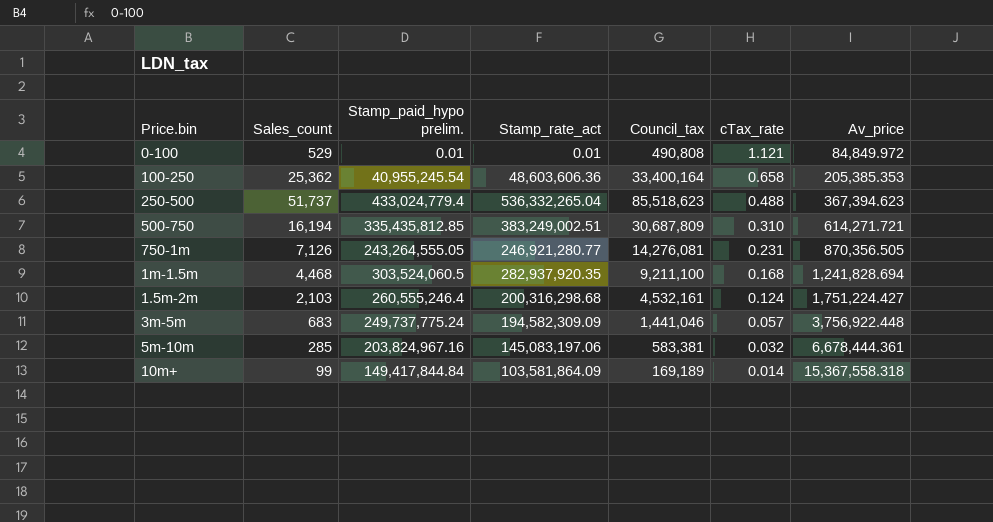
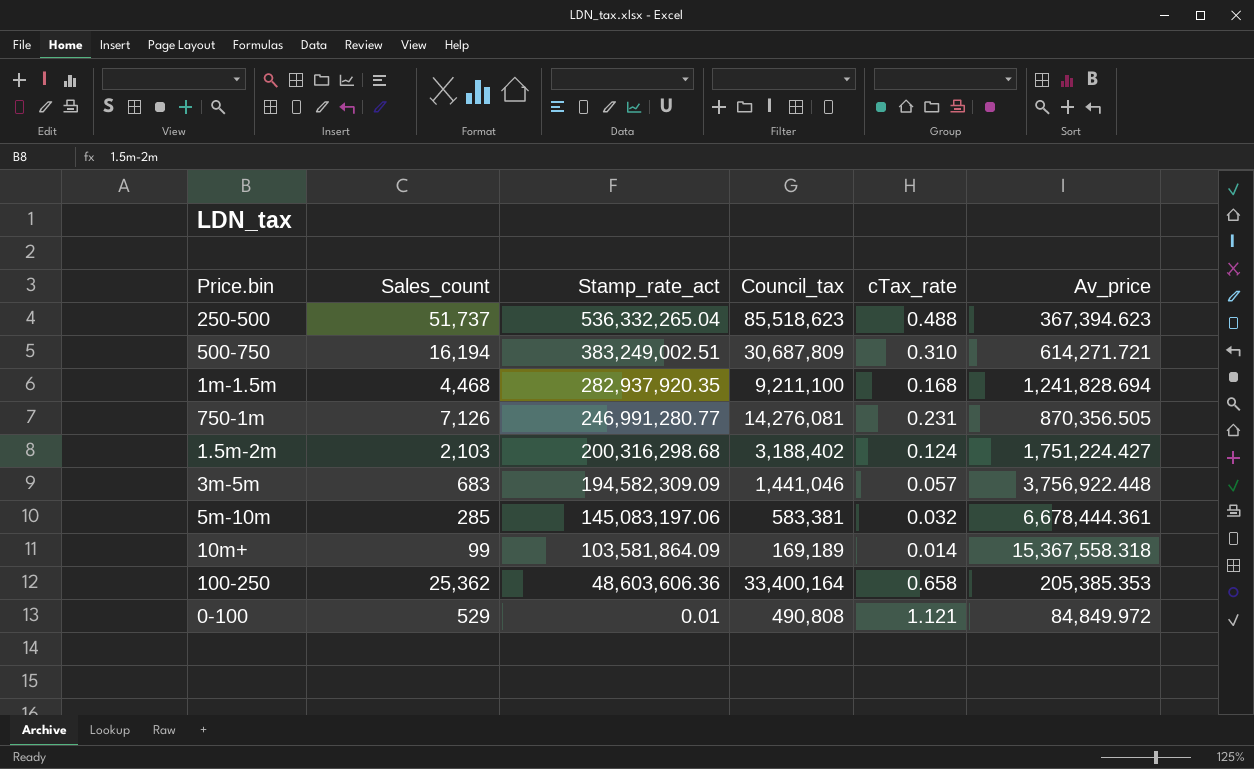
row order: cTax_rate descending -> Stamp_rate_act descending
column Stamp_paid_hypo prelim. | position: 3 -> none
750-1m | Stamp_rate_act: 246,921,280.77 -> 246,991,280.77
1.5m-2m | Council_tax: 4,532,161 -> 3,188,402

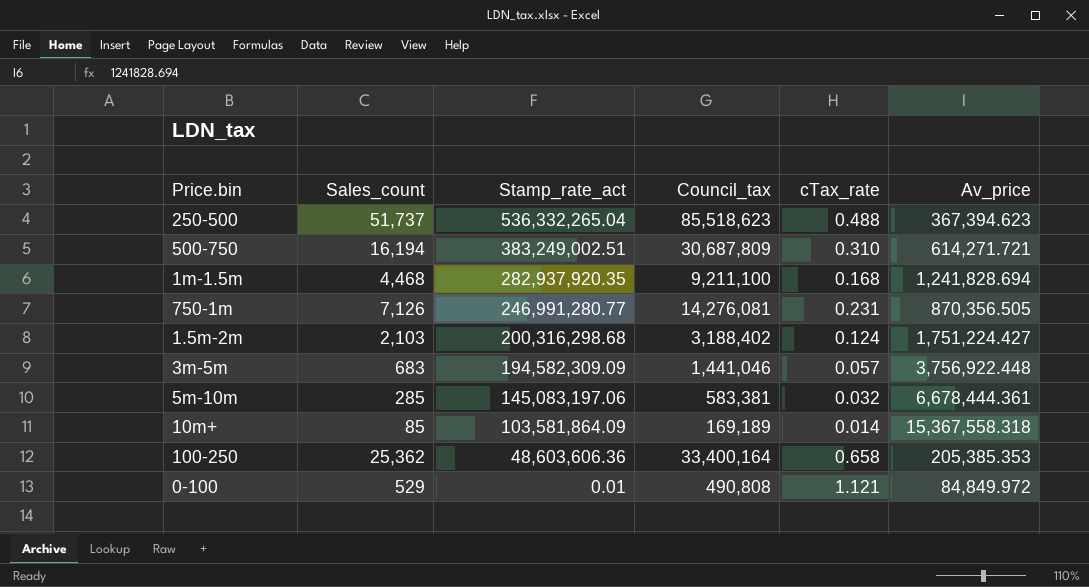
10m+ | Sales_count: 99 -> 85

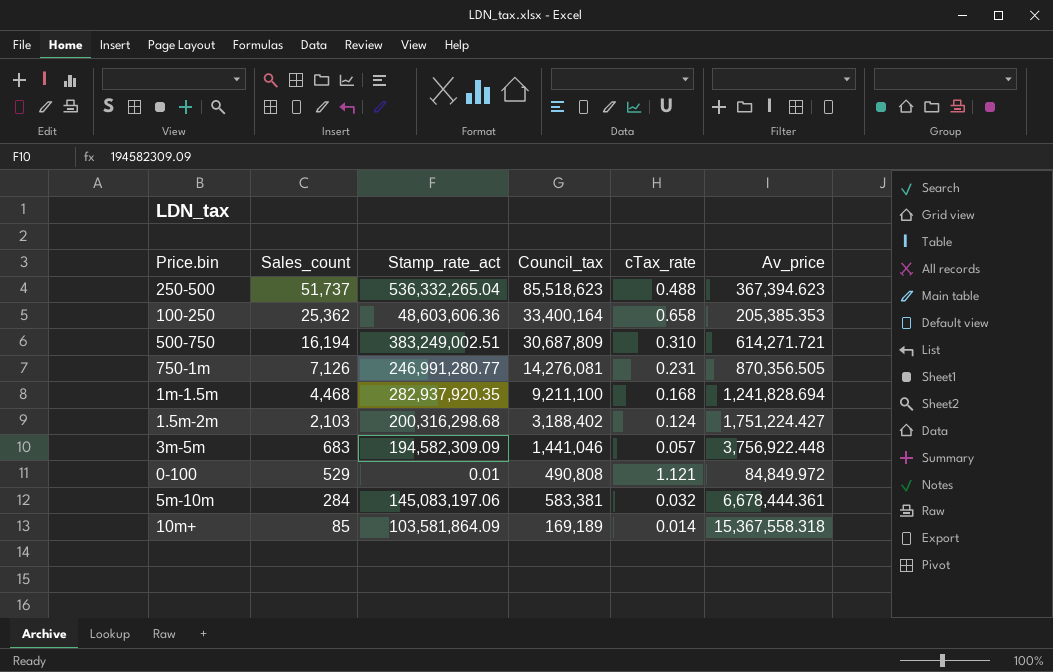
row order: Stamp_rate_act descending -> Sales_count descending
5m-10m | Sales_count: 285 -> 284

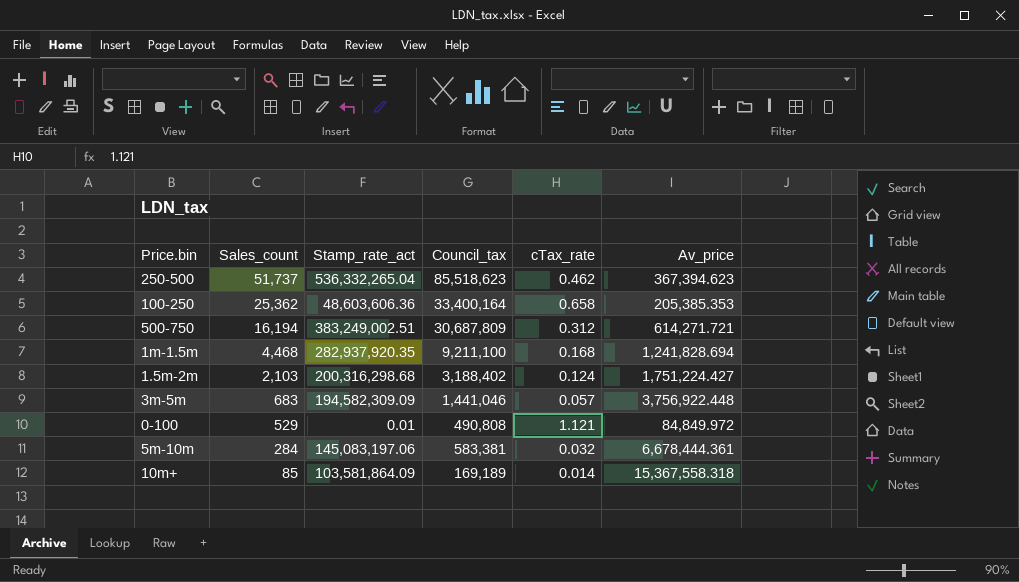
row 750-1m: 7,126 | 246,991,280.77 | 14,276,081 | 0.231 | 870,356.505 -> none
250-500 | cTax_rate: 0.488 -> 0.462
500-750 | cTax_rate: 0.310 -> 0.312

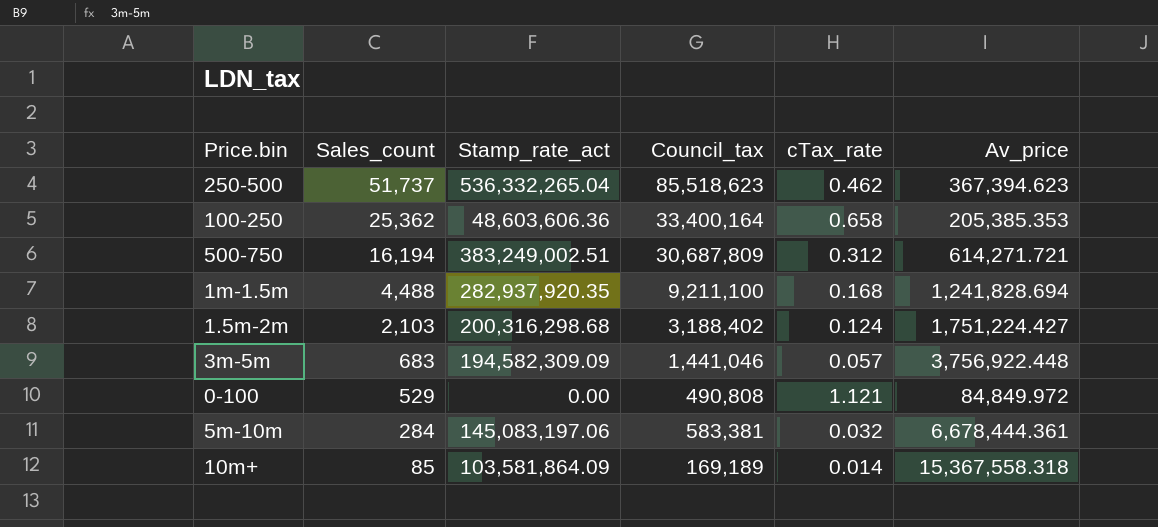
1m-1.5m | Sales_count: 4,468 -> 4,488
0-100 | Stamp_rate_act: 0.01 -> 0.00

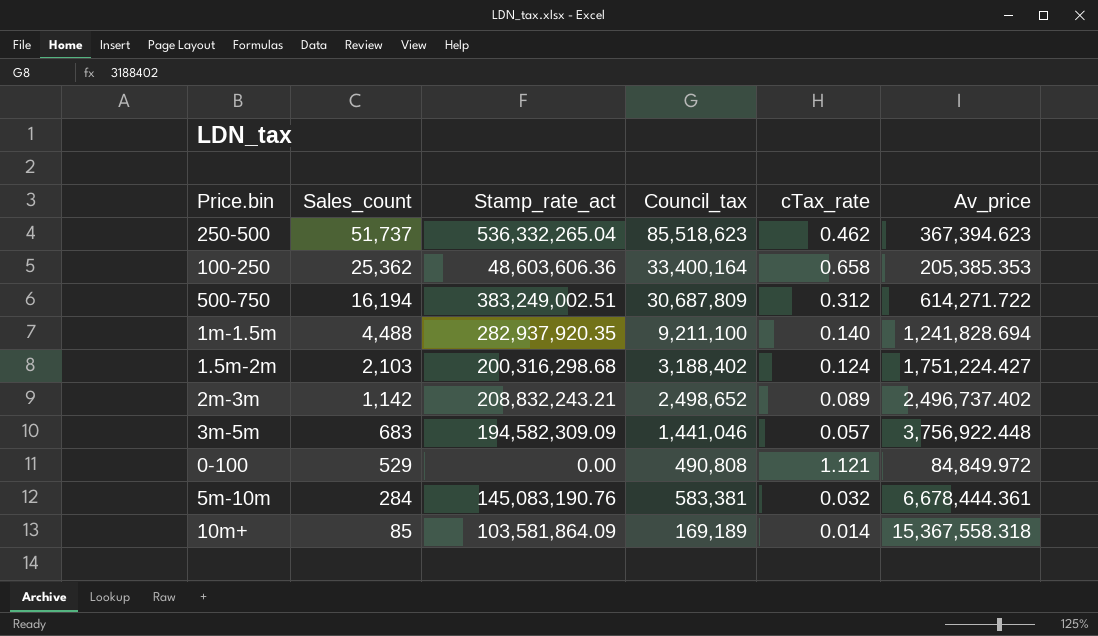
500-750 | Av_price: 614,271.721 -> 614,271.722
1m-1.5m | cTax_rate: 0.168 -> 0.140
row 2m-3m: none -> 1,142 | 208,832,243.21 | 2,498,652 | 0.089 | 2,496,737.402
5m-10m | Stamp_rate_act: 145,083,197.06 -> 145,083,190.76

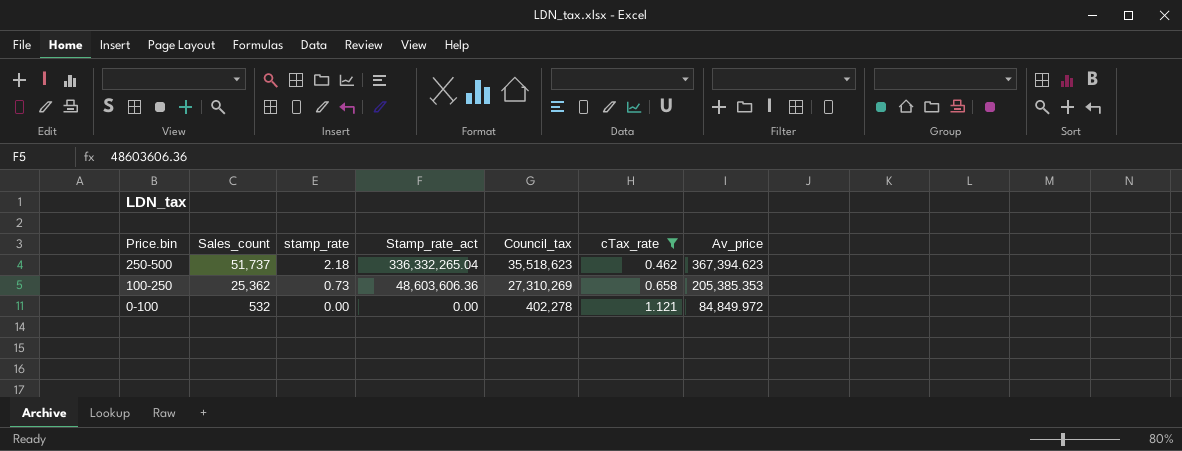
filter: none -> cTax_rate >= 0.462
column stamp_rate | position: none -> 3
250-500 | Stamp_rate_act: 536,332,265.04 -> 336,332,265.04
250-500 | Council_tax: 85,518,623 -> 35,518,623
100-250 | Council_tax: 33,400,164 -> 27,310,269
0-100 | Sales_count: 529 -> 532
0-100 | Council_tax: 490,808 -> 402,278

